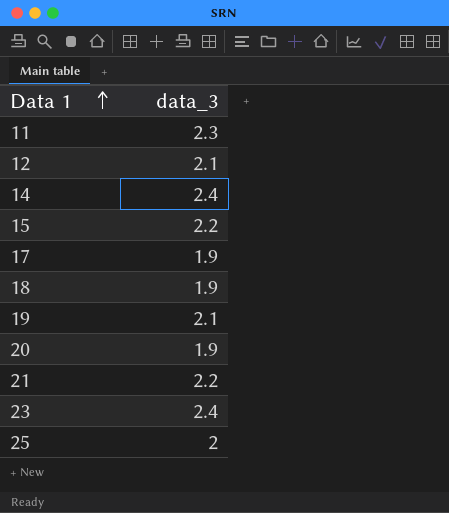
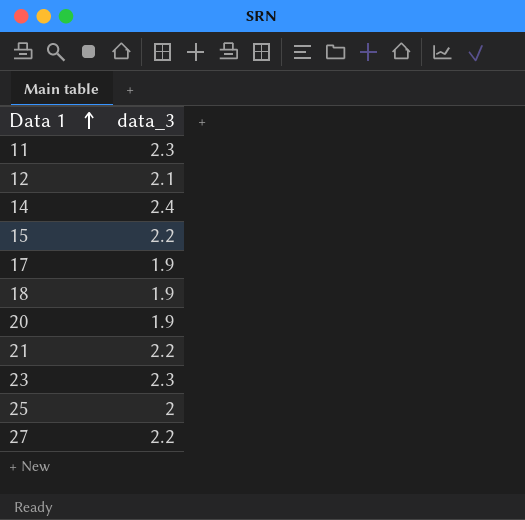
row 19: 2.1 -> none
23 | data_3: 2.4 -> 2.3
row 27: none -> 2.2

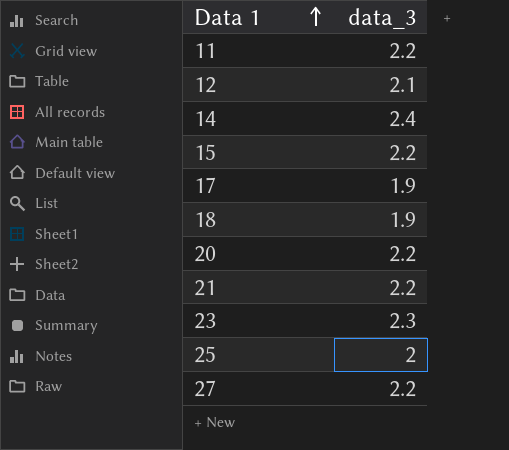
11 | data_3: 2.3 -> 2.2
20 | data_3: 1.9 -> 2.2

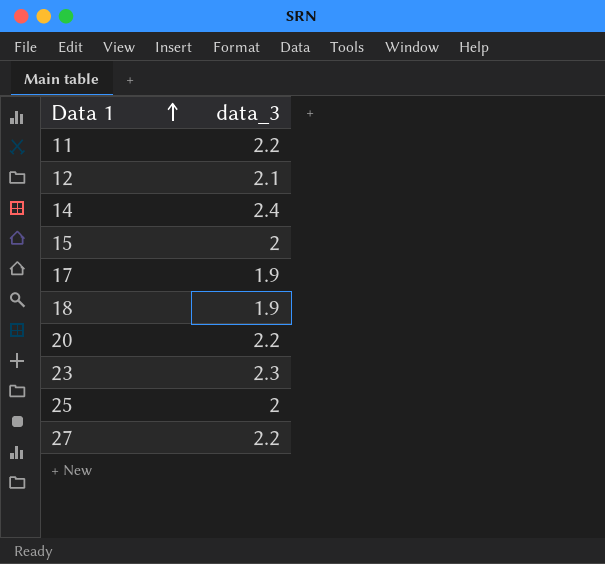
row 21: 2.2 -> none
15 | data_3: 2.2 -> 2

